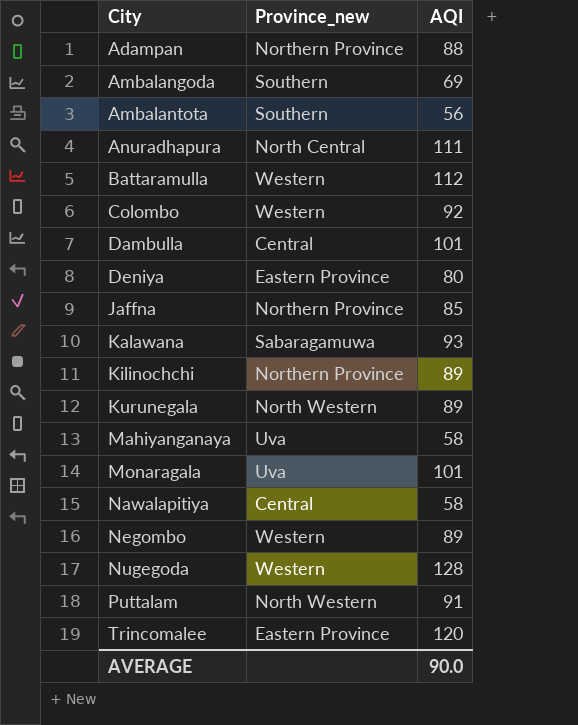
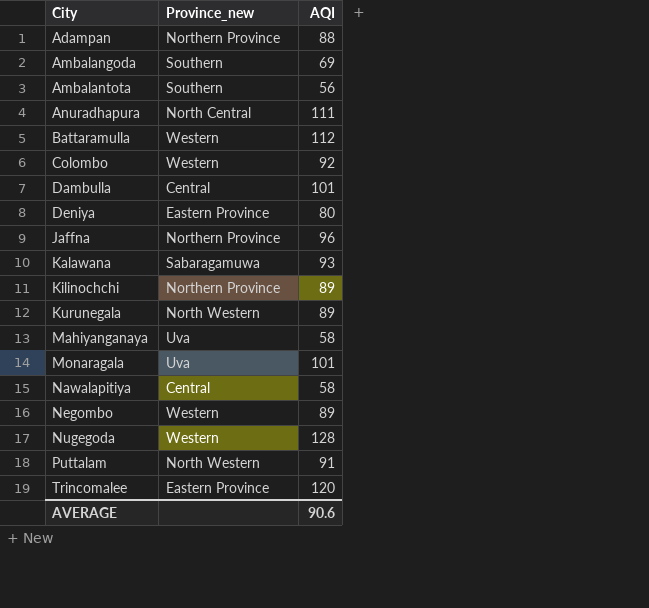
Jaffna | AQI: 85 -> 96
AVERAGE | AQI: 90.0 -> 90.6

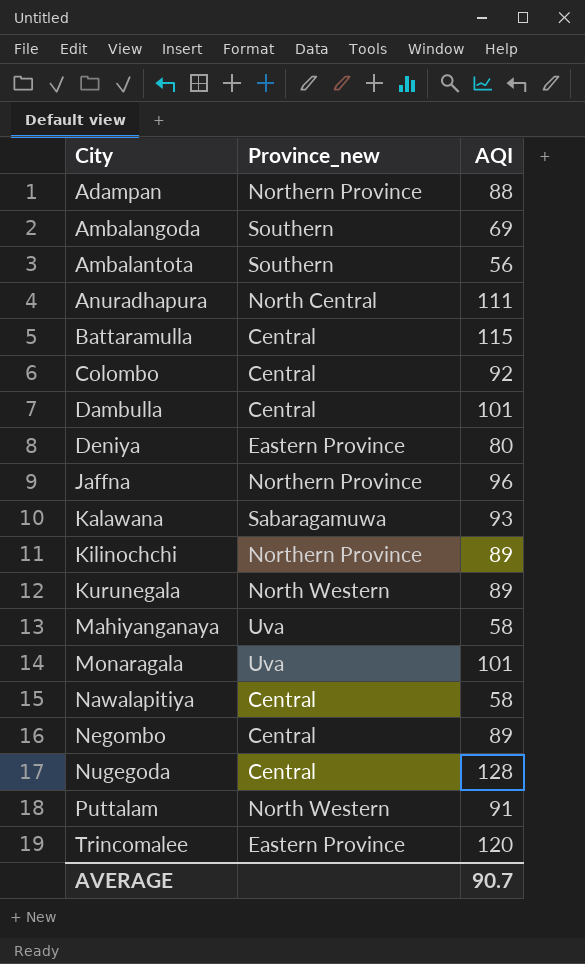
Battaramulla | Province_new: Western -> Central
Battaramulla | AQI: 112 -> 115
Colombo | Province_new: Western -> Central
Negombo | Province_new: Western -> Central
Nugegoda | Province_new: Western -> Central
AVERAGE | AQI: 90.6 -> 90.7

